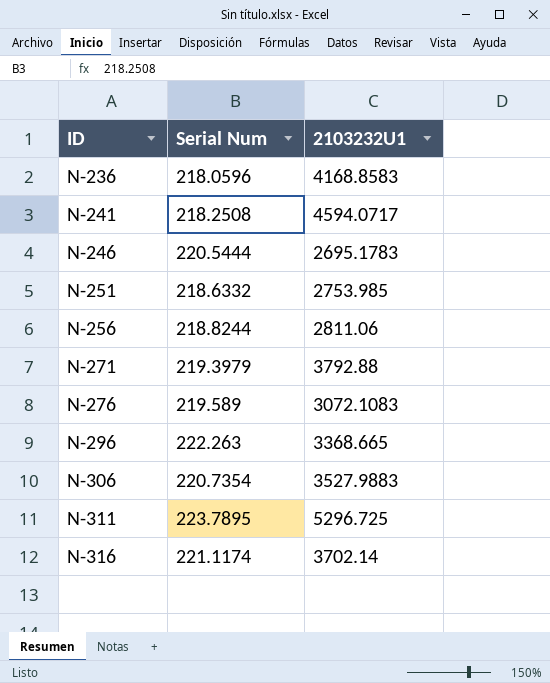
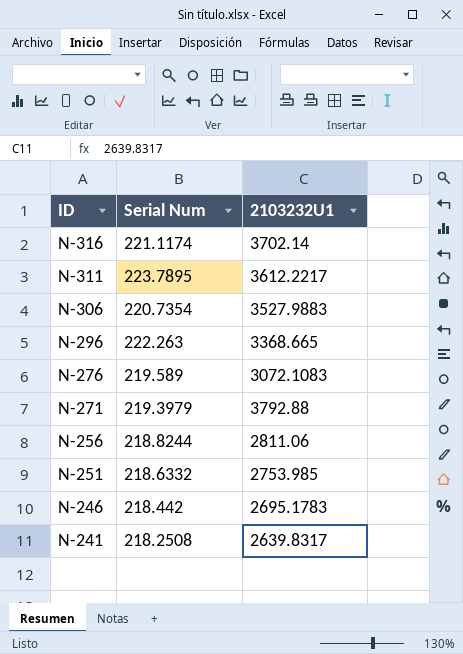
row order: ID ascending -> ID descending
row N-236: 218.0596 | 4168.8583 -> none
N-311 | 2103232U1: 5296.725 -> 3612.2217
N-246 | Serial Num: 220.5444 -> 218.442
N-241 | 2103232U1: 4594.0717 -> 2639.8317

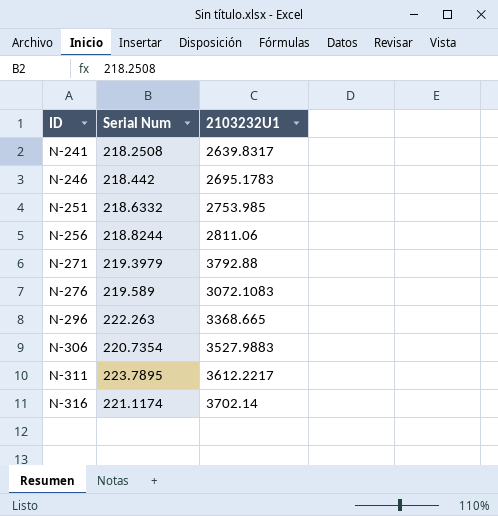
row order: ID descending -> ID ascending

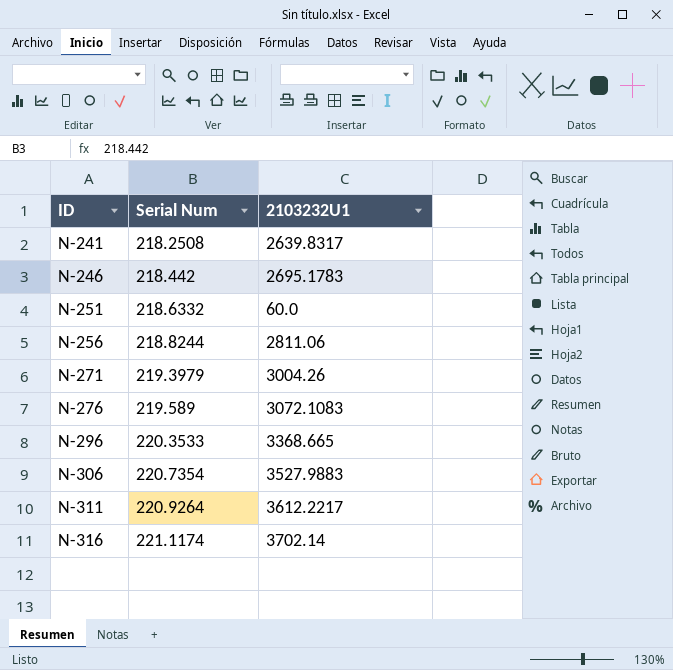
N-251 | 2103232U1: 2753.985 -> 60.0
N-271 | 2103232U1: 3792.88 -> 3004.26
N-296 | Serial Num: 222.263 -> 220.3533
N-311 | Serial Num: 223.7895 -> 220.9264

